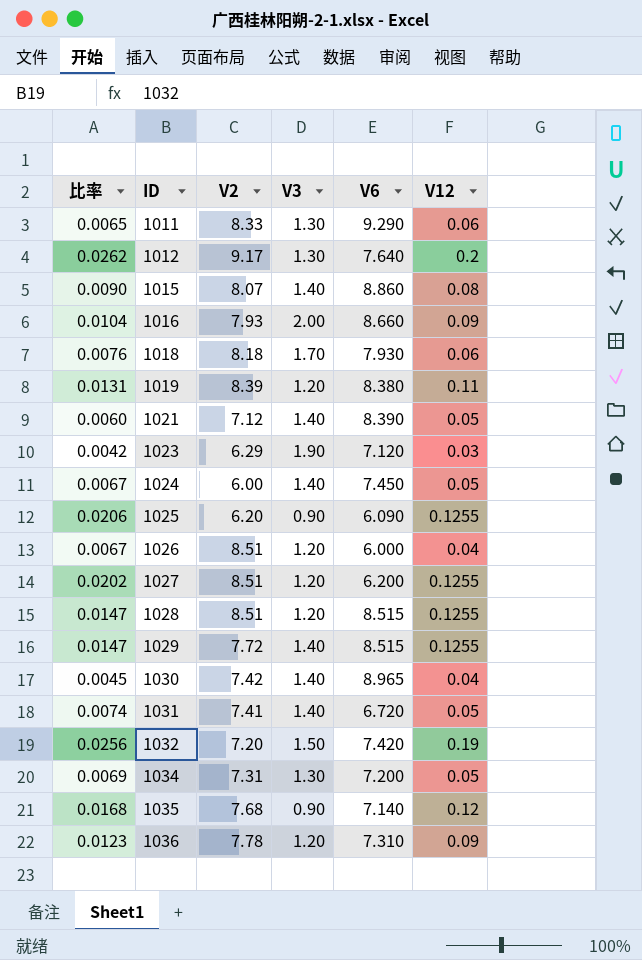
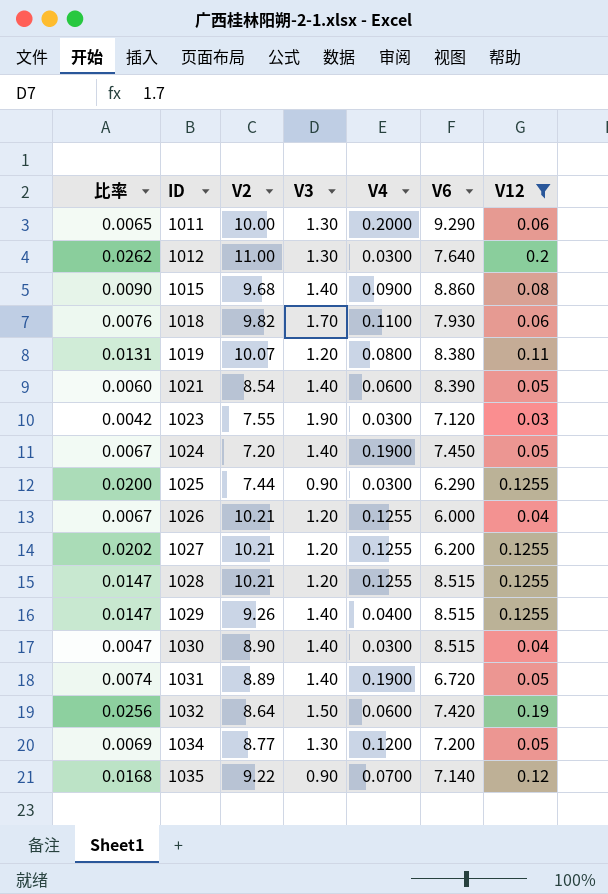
filter: none -> V12 != 0.09
column V4 | position: none -> 5
1011 | V2: 8.33 -> 10.00
1012 | V2: 9.17 -> 11.00
1015 | V2: 8.07 -> 9.68
1018 | V2: 8.18 -> 9.82
1019 | V2: 8.39 -> 10.07
1021 | V2: 7.12 -> 8.54
1023 | V2: 6.29 -> 7.55
1024 | V2: 6.00 -> 7.20
1025 | 比率: 0.0206 -> 0.0200
1025 | V2: 6.20 -> 7.44
1025 | V6: 6.090 -> 6.290
1026 | V2: 8.51 -> 10.21
1027 | V2: 8.51 -> 10.21
1028 | V2: 8.51 -> 10.21
1029 | V2: 7.72 -> 9.26
1030 | 比率: 0.0045 -> 0.0047
1030 | V2: 7.42 -> 8.90
1030 | V6: 8.965 -> 8.515
1031 | V2: 7.41 -> 8.89
1032 | V2: 7.20 -> 8.64
1034 | V2: 7.31 -> 8.77
1035 | V2: 7.68 -> 9.22

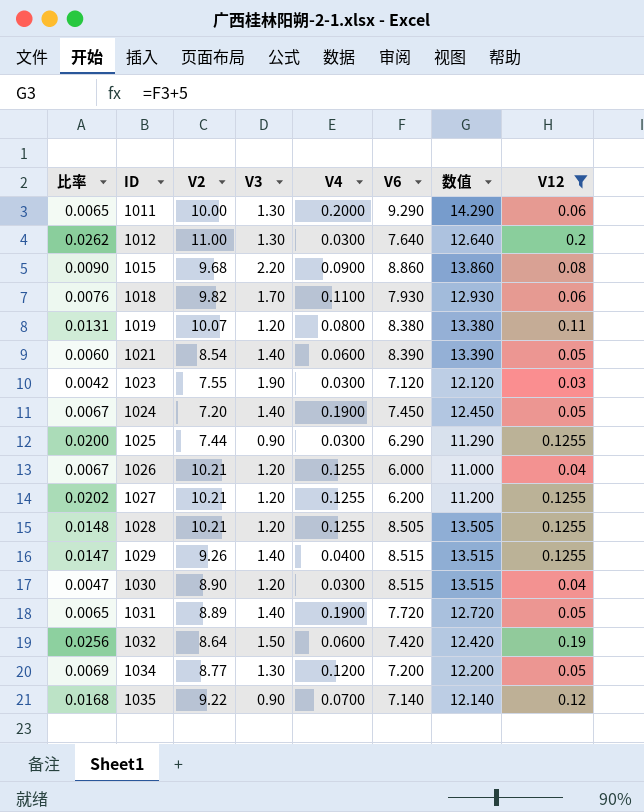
column 数值 | formula: none -> [V6] + 5
1015 | V3: 1.40 -> 2.20
1028 | 比率: 0.0147 -> 0.0148
1028 | V6: 8.515 -> 8.505
1030 | V3: 1.40 -> 1.20
1031 | 比率: 0.0074 -> 0.0065
1031 | V6: 6.720 -> 7.720

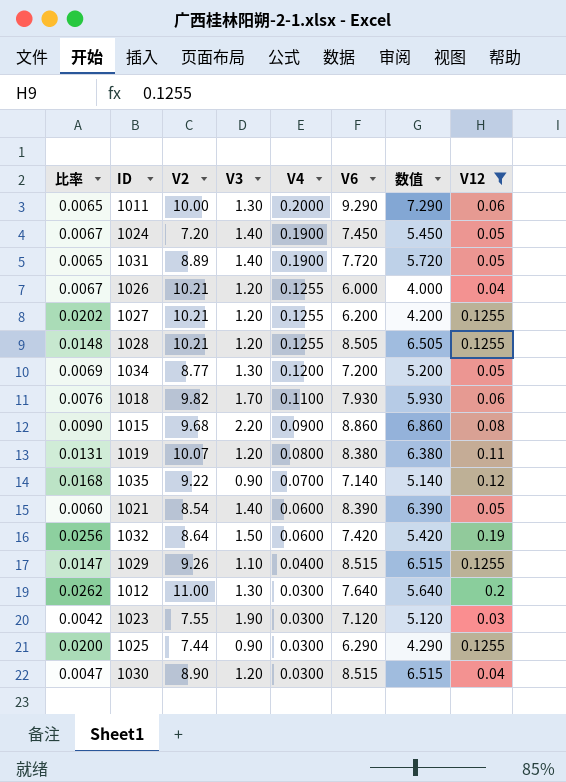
row order: ID ascending -> V4 descending
column 数值 | formula: [V6] + 5 -> [V6] - 2
1029 | V3: 1.40 -> 1.10

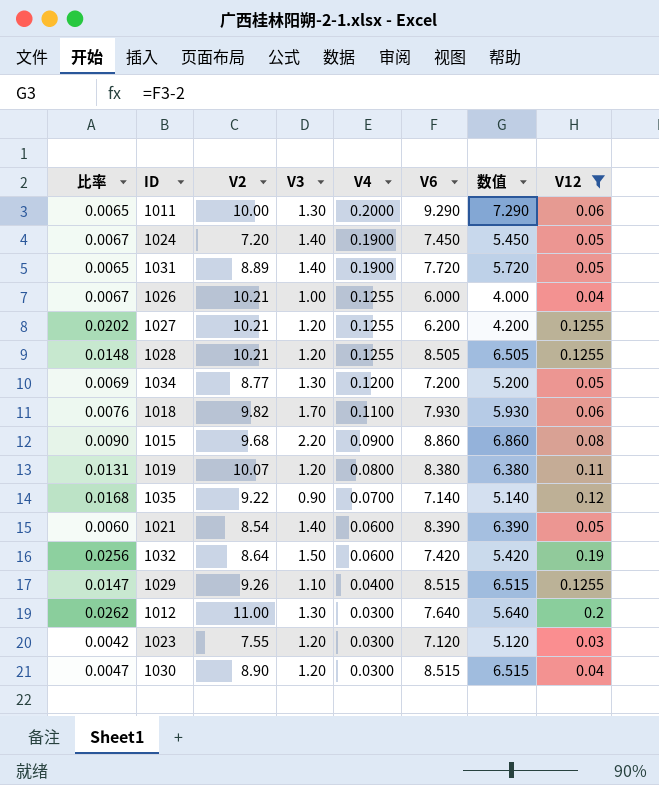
row 1025: 0.0200 | 7.44 | 0.90 | 0.0300 | 6.290 | 4.290 | 0.1255 -> none
1026 | V3: 1.20 -> 1.00
1023 | V3: 1.90 -> 1.20

